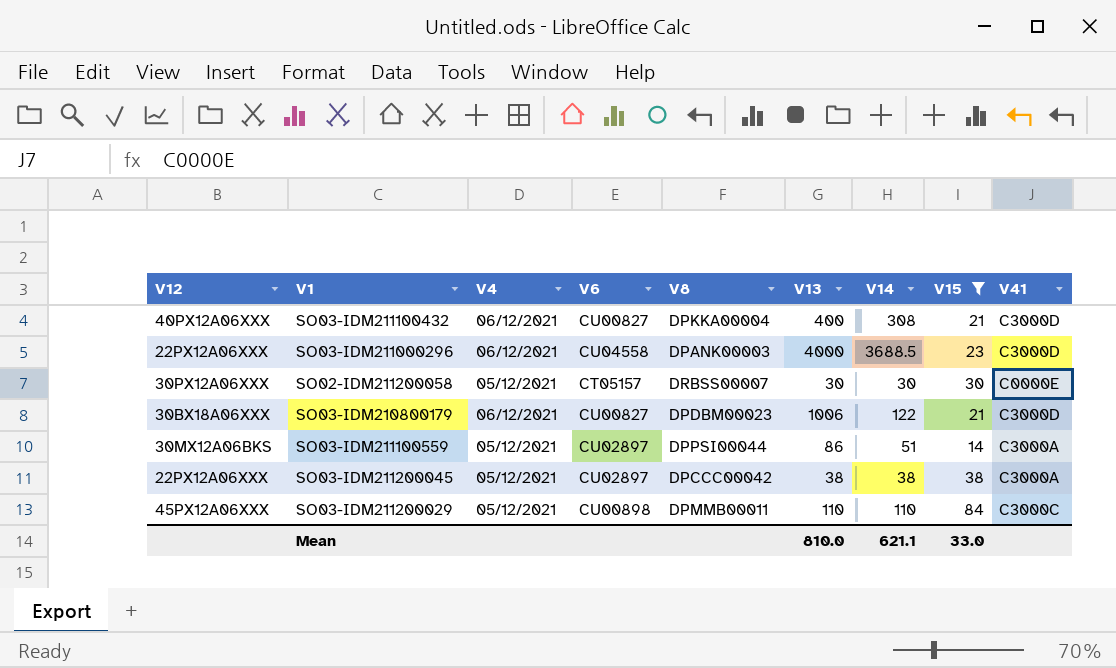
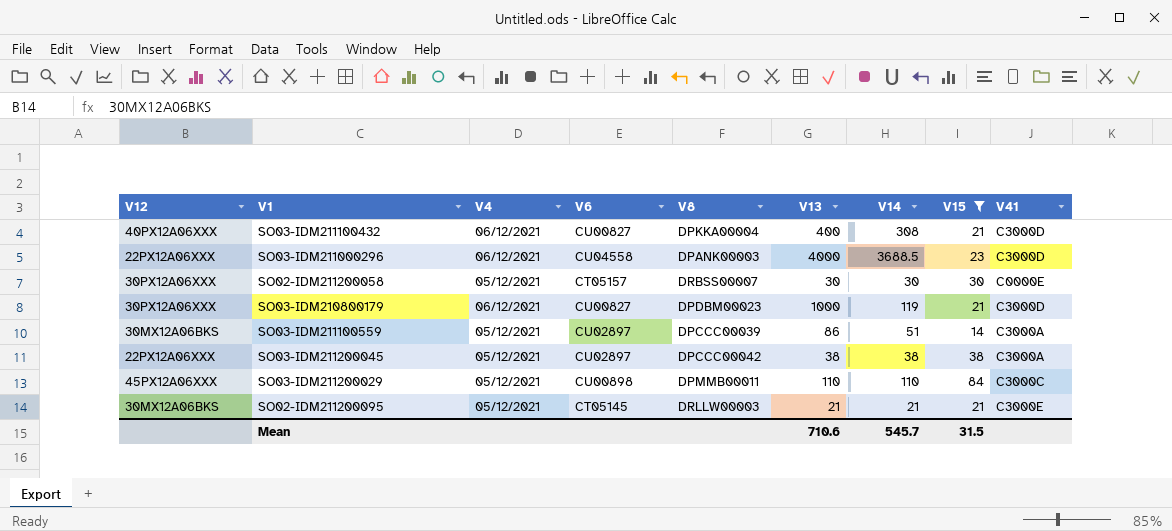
SO03-IDM210800179 | V12: 30BX18A06XXX -> 30PX12A06XXX
SO03-IDM210800179 | V13: 1006 -> 1000
SO03-IDM210800179 | V14: 122 -> 119
SO03-IDM211100559 | V8: DPPSI00044 -> DPCCC00039
row SO02-IDM211200095: none -> 30MX12A06BKS | 05/12/2021 | CT05145 | DRLLW00003 | 21 | 21 | 21 | C3000E
Mean | V13: 810.0 -> 710.6
Mean | V14: 621.1 -> 545.7
Mean | V15: 33.0 -> 31.5

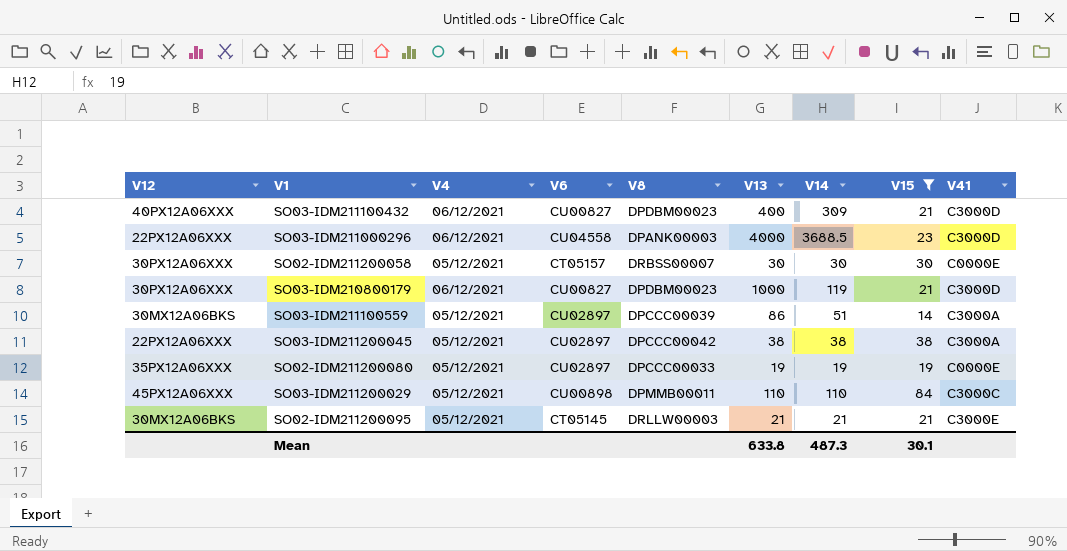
SO03-IDM211100432 | V8: DPKKA00004 -> DPDBM00023
SO03-IDM211100432 | V14: 308 -> 309
row SO02-IDM211200080: none -> 35PX12A06XXX | 05/12/2021 | CU02897 | DPCCC00033 | 19 | 19 | 19 | C0000E
Mean | V13: 710.6 -> 633.8
Mean | V14: 545.7 -> 487.3
Mean | V15: 31.5 -> 30.1

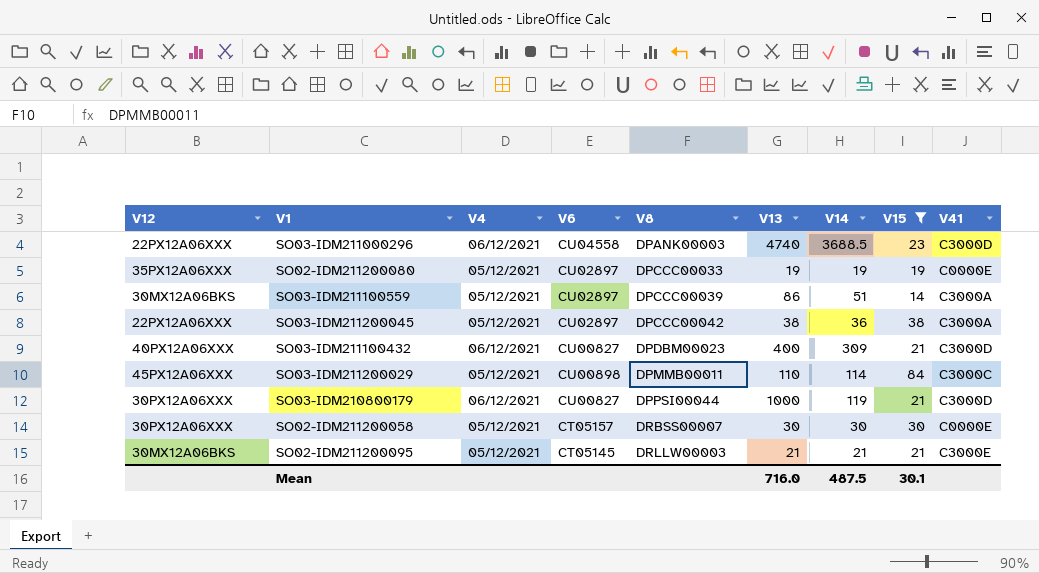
row order: none -> V8 ascending
SO03-IDM211000296 | V13: 4000 -> 4740
SO03-IDM211200045 | V14: 38 -> 36
SO03-IDM211200029 | V14: 110 -> 114
SO03-IDM210800179 | V8: DPDBM00023 -> DPPSI00044
Mean | V13: 633.8 -> 716.0
Mean | V14: 487.3 -> 487.5

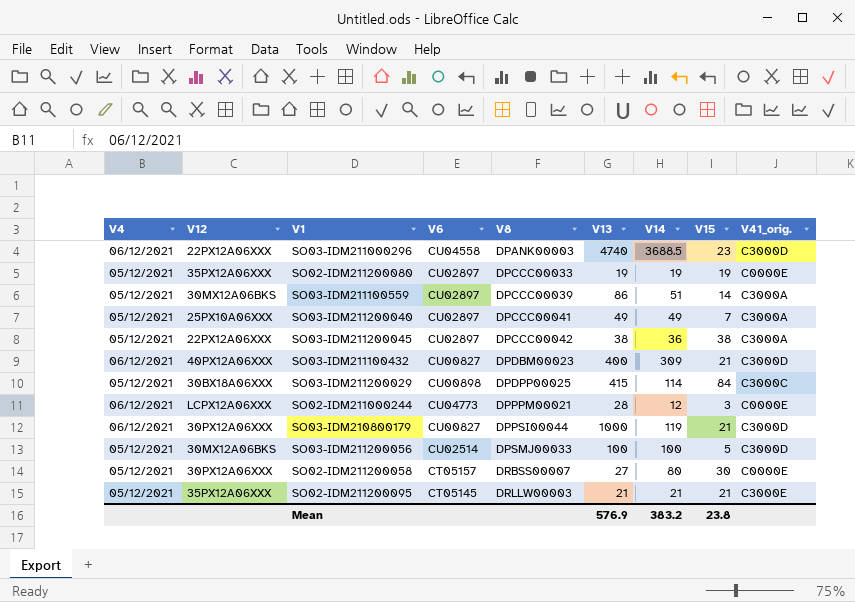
filter: V15 >= 14 -> none
column V4 | position: 3 -> 1
column name: V41 -> V41_orig.
SO03-IDM211200029 | V12: 45PX12A06XXX -> 30BX18A06XXX
SO03-IDM211200029 | V8: DPMMB00011 -> DPDPP00025
SO03-IDM211200029 | V13: 110 -> 415
SO02-IDM211200058 | V13: 30 -> 27
SO02-IDM211200058 | V14: 30 -> 80
SO02-IDM211200095 | V12: 30MX12A06BKS -> 35PX12A06XXX
Mean | V13: 716.0 -> 576.9
Mean | V14: 487.5 -> 383.2
Mean | V15: 30.1 -> 23.8

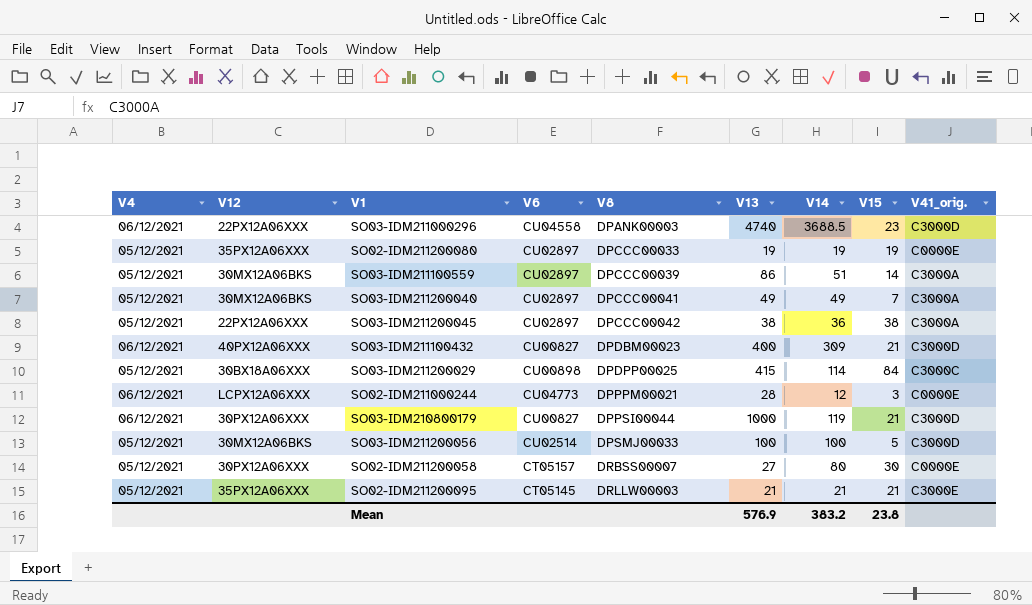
SO03-IDM211200040 | V12: 25PX10A06XXX -> 30MX12A06BKS

